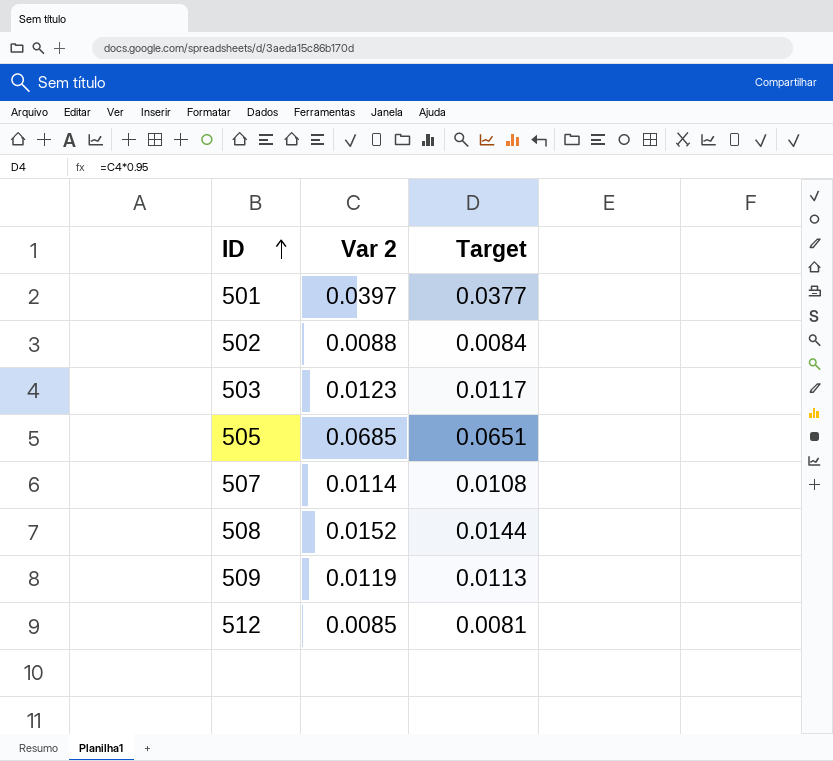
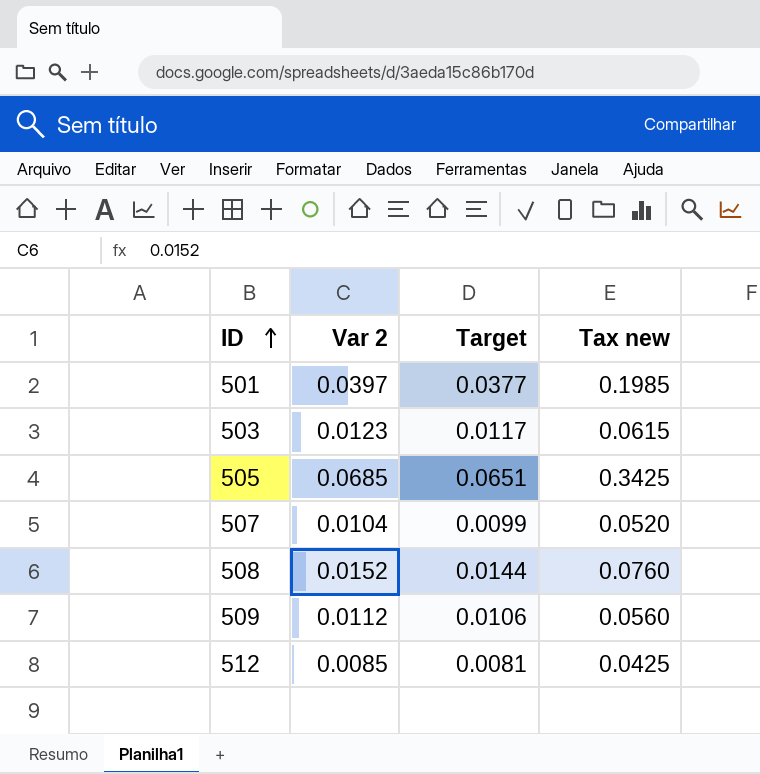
column Tax new | formula: none -> [Var 2] * 5
row 502: 0.0088 | 0.0084 -> none
507 | Var 2: 0.0114 -> 0.0104
507 | Target: 0.0108 -> 0.0099
509 | Var 2: 0.0119 -> 0.0112
509 | Target: 0.0113 -> 0.0106

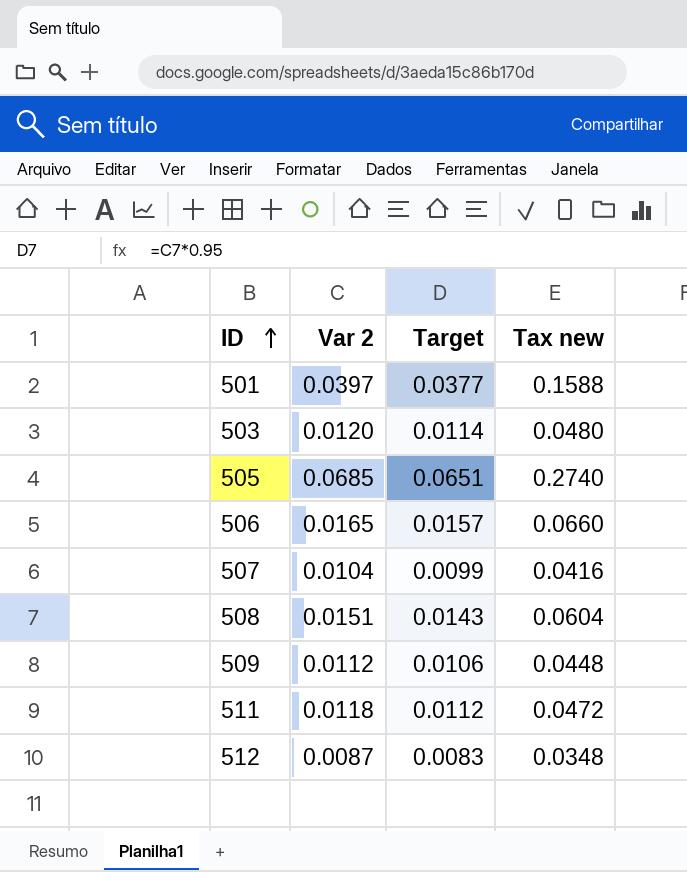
column Tax new | formula: [Var 2] * 5 -> [Var 2] * 4
503 | Var 2: 0.0123 -> 0.0120
503 | Target: 0.0117 -> 0.0114
row 506: none -> 0.0165 | 0.0157 | 0.0660
508 | Var 2: 0.0152 -> 0.0151
508 | Target: 0.0144 -> 0.0143
row 511: none -> 0.0118 | 0.0112 | 0.0472
512 | Var 2: 0.0085 -> 0.0087
512 | Target: 0.0081 -> 0.0083

